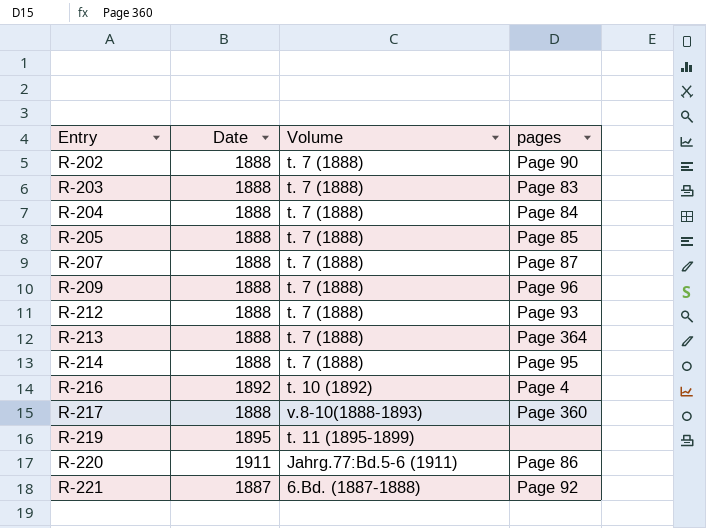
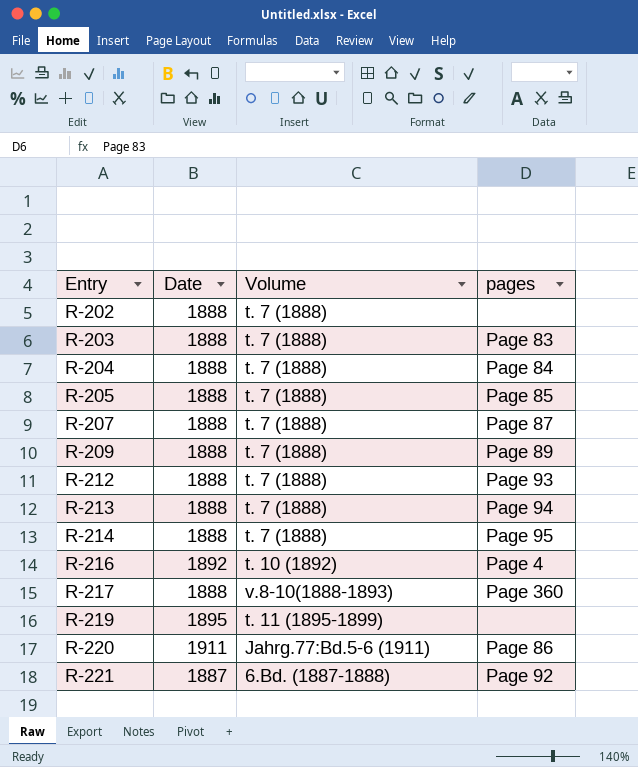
R-202 | pages: Page 90 -> none
R-209 | pages: Page 96 -> Page 89
R-213 | pages: Page 364 -> Page 94

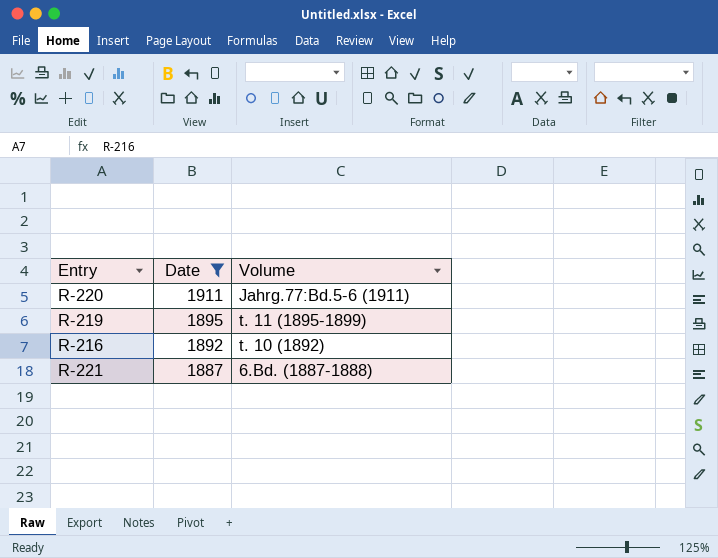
filter: none -> Date != 1888
row order: Entry ascending -> Date descending
column pages | position: 4 -> none

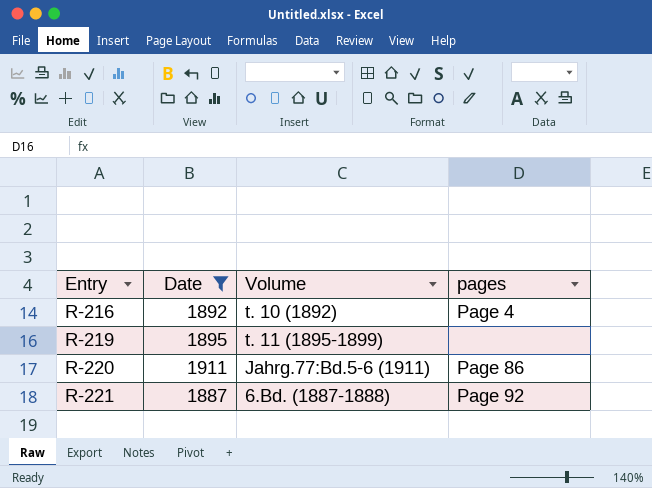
row order: Date descending -> Entry ascending
column pages | position: none -> 4

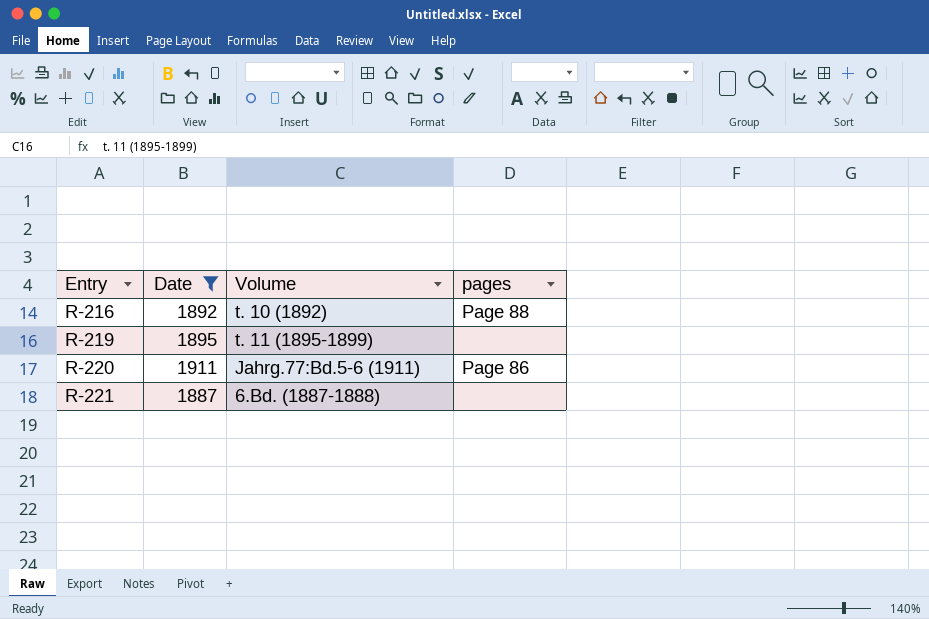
R-216 | pages: Page 4 -> Page 88
R-221 | pages: Page 92 -> none

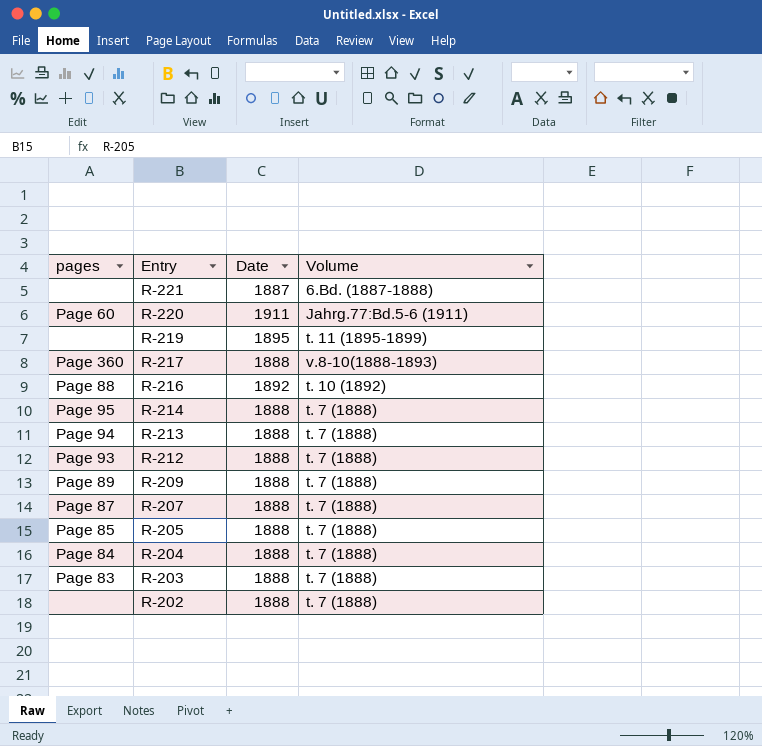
filter: Date != 1888 -> none
row order: Entry ascending -> Entry descending
column pages | position: 4 -> 1
R-220 | pages: Page 86 -> Page 60

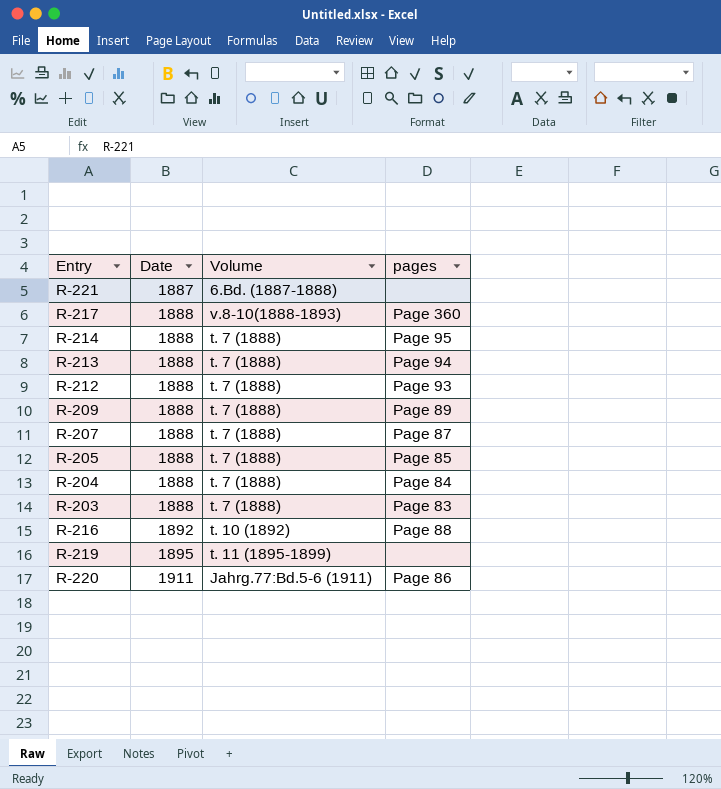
row order: Entry descending -> Date ascending
column pages | position: 1 -> 4
row R-202: none | 1888 | t. 7 (1888) -> none
R-220 | pages: Page 60 -> Page 86

